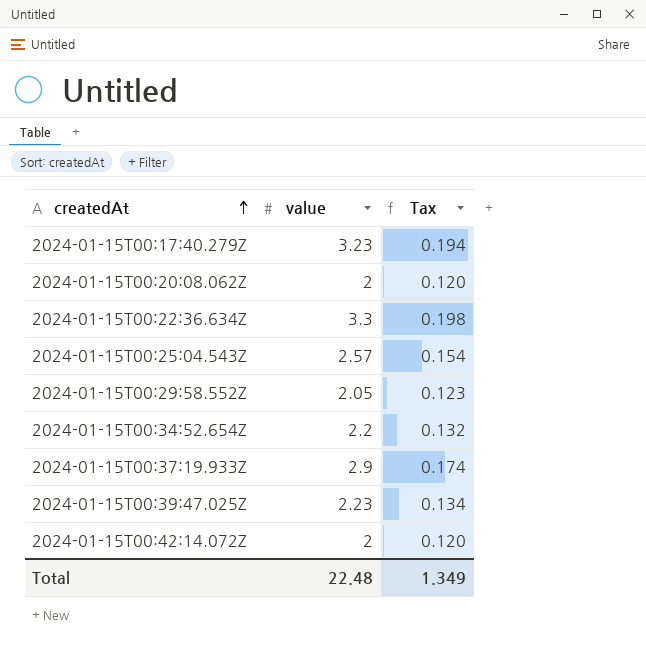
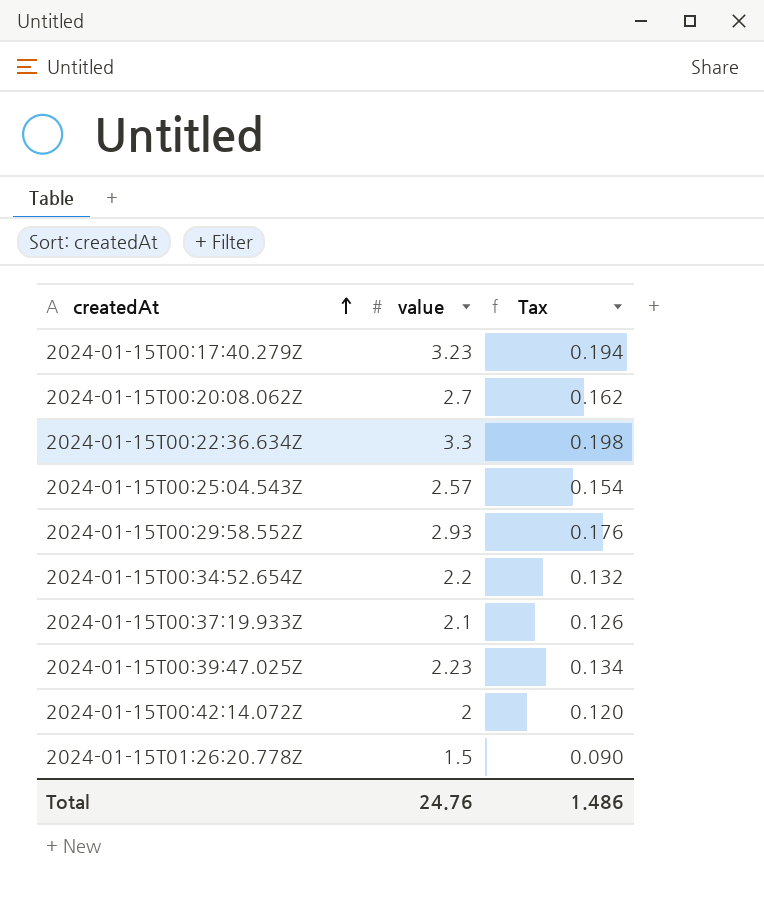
2024-01-15T00:20:08.062Z | value: 2 -> 2.7
2024-01-15T00:20:08.062Z | Tax: 0.120 -> 0.162
2024-01-15T00:29:58.552Z | value: 2.05 -> 2.93
2024-01-15T00:29:58.552Z | Tax: 0.123 -> 0.176
2024-01-15T00:37:19.933Z | value: 2.9 -> 2.1
2024-01-15T00:37:19.933Z | Tax: 0.174 -> 0.126
row 2024-01-15T01:26:20.778Z: none -> 1.5 | 0.090
Total | value: 22.48 -> 24.76
Total | Tax: 1.349 -> 1.486

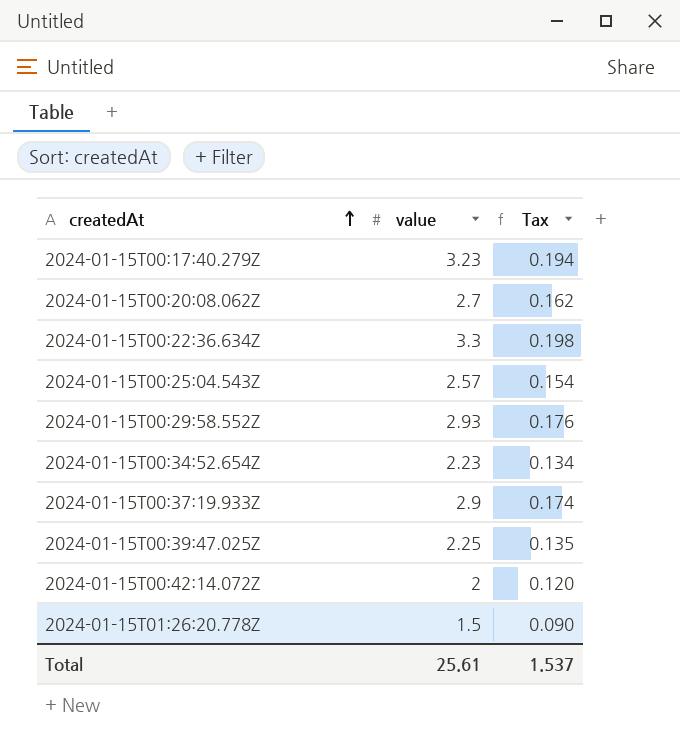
2024-01-15T00:34:52.654Z | value: 2.2 -> 2.23
2024-01-15T00:34:52.654Z | Tax: 0.132 -> 0.134
2024-01-15T00:37:19.933Z | value: 2.1 -> 2.9
2024-01-15T00:37:19.933Z | Tax: 0.126 -> 0.174
2024-01-15T00:39:47.025Z | value: 2.23 -> 2.25
2024-01-15T00:39:47.025Z | Tax: 0.134 -> 0.135
Total | value: 24.76 -> 25.61
Total | Tax: 1.486 -> 1.537

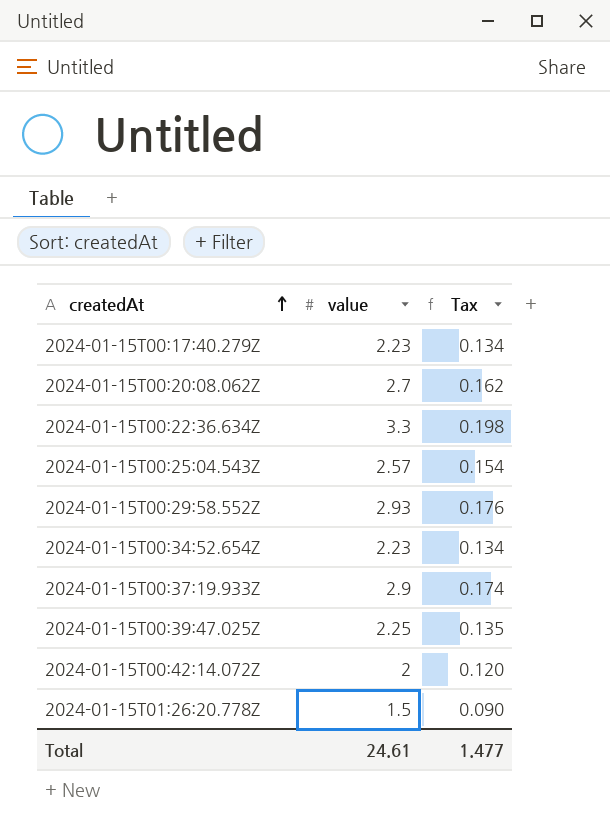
2024-01-15T00:17:40.279Z | value: 3.23 -> 2.23
2024-01-15T00:17:40.279Z | Tax: 0.194 -> 0.134
Total | value: 25.61 -> 24.61
Total | Tax: 1.537 -> 1.477

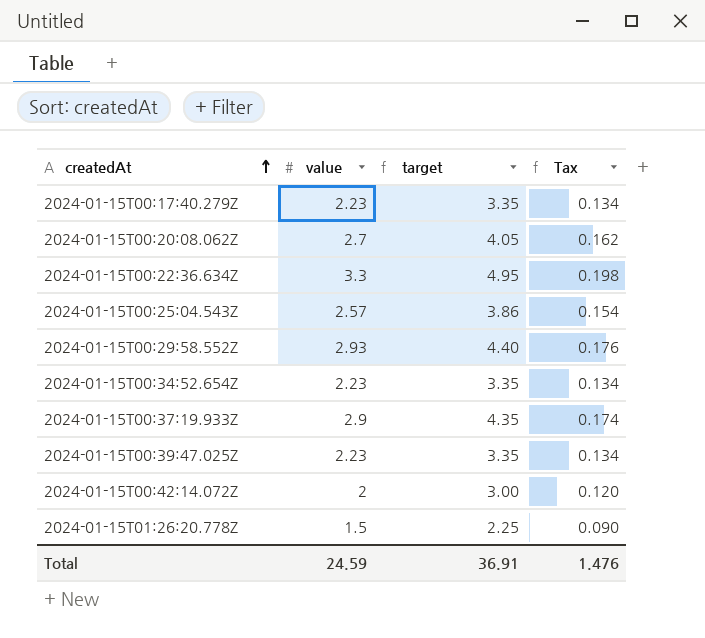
column target | formula: none -> [value] * 1.5
2024-01-15T00:39:47.025Z | value: 2.25 -> 2.23
2024-01-15T00:39:47.025Z | Tax: 0.135 -> 0.134
Total | value: 24.61 -> 24.59
Total | Tax: 1.477 -> 1.476

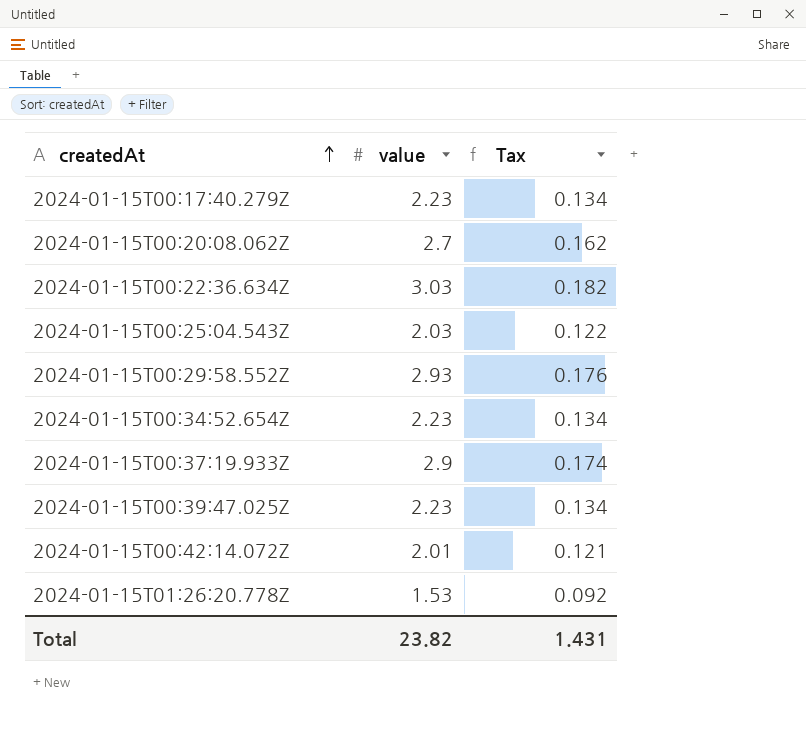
column target | formula: [value] * 1.5 -> none
2024-01-15T00:22:36.634Z | value: 3.3 -> 3.03
2024-01-15T00:22:36.634Z | Tax: 0.198 -> 0.182
2024-01-15T00:25:04.543Z | value: 2.57 -> 2.03
2024-01-15T00:25:04.543Z | Tax: 0.154 -> 0.122
2024-01-15T00:42:14.072Z | value: 2 -> 2.01
2024-01-15T00:42:14.072Z | Tax: 0.120 -> 0.121
2024-01-15T01:26:20.778Z | value: 1.5 -> 1.53
2024-01-15T01:26:20.778Z | Tax: 0.090 -> 0.092
Total | value: 24.59 -> 23.82
Total | Tax: 1.476 -> 1.431

